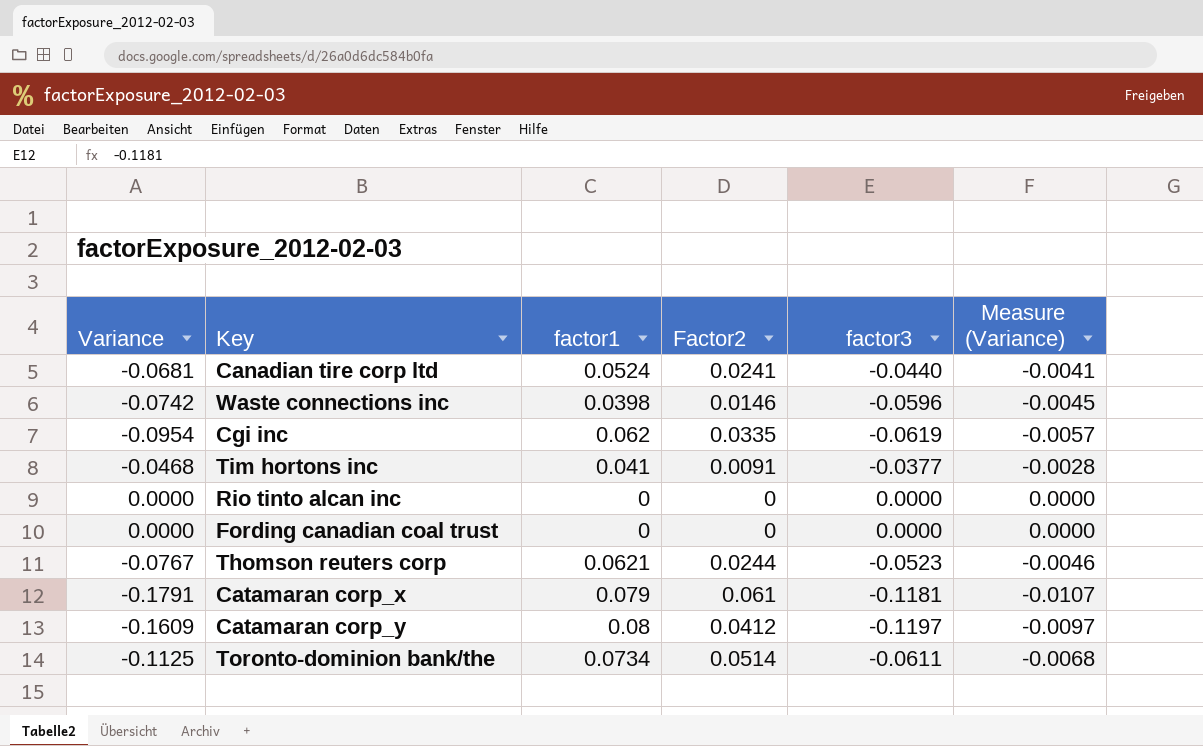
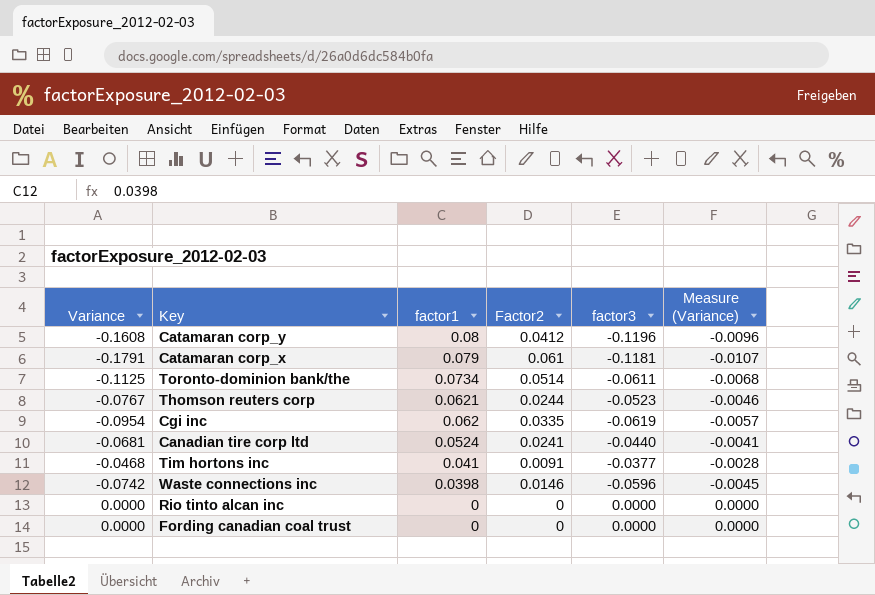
row order: none -> factor1 descending
Catamaran corp_y | Variance: -0.1609 -> -0.1608
Catamaran corp_y | factor3: -0.1197 -> -0.1196
Catamaran corp_y | Measure (Variance): -0.0097 -> -0.0096

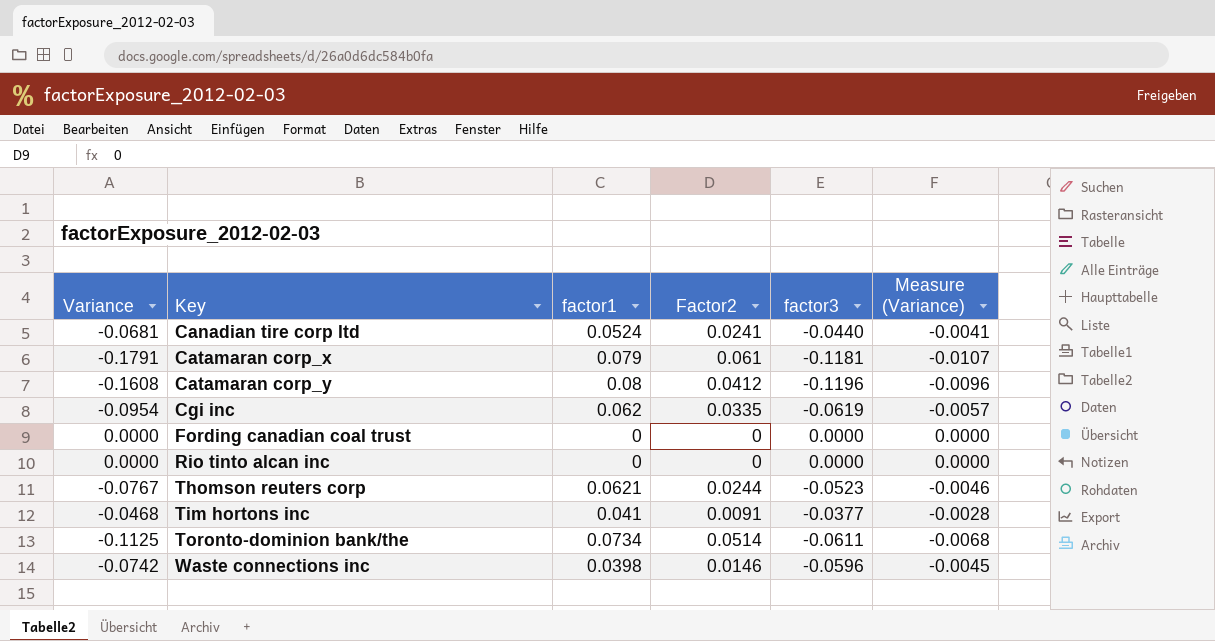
row order: factor1 descending -> Key ascending

